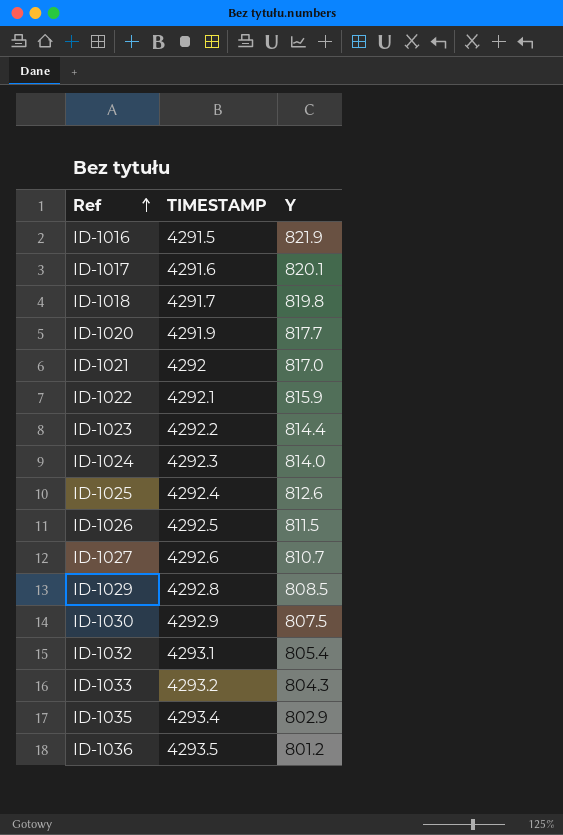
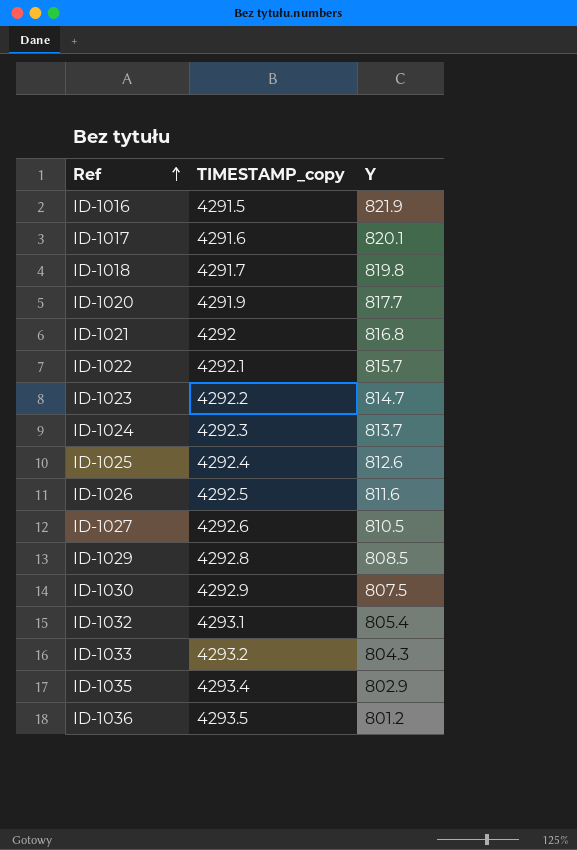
column name: TIMESTAMP -> TIMESTAMP_copy
ID-1021 | Y: 817.0 -> 816.8
ID-1022 | Y: 815.9 -> 815.7
ID-1023 | Y: 814.4 -> 814.7
ID-1024 | Y: 814.0 -> 813.7
ID-1026 | Y: 811.5 -> 811.6
ID-1027 | Y: 810.7 -> 810.5

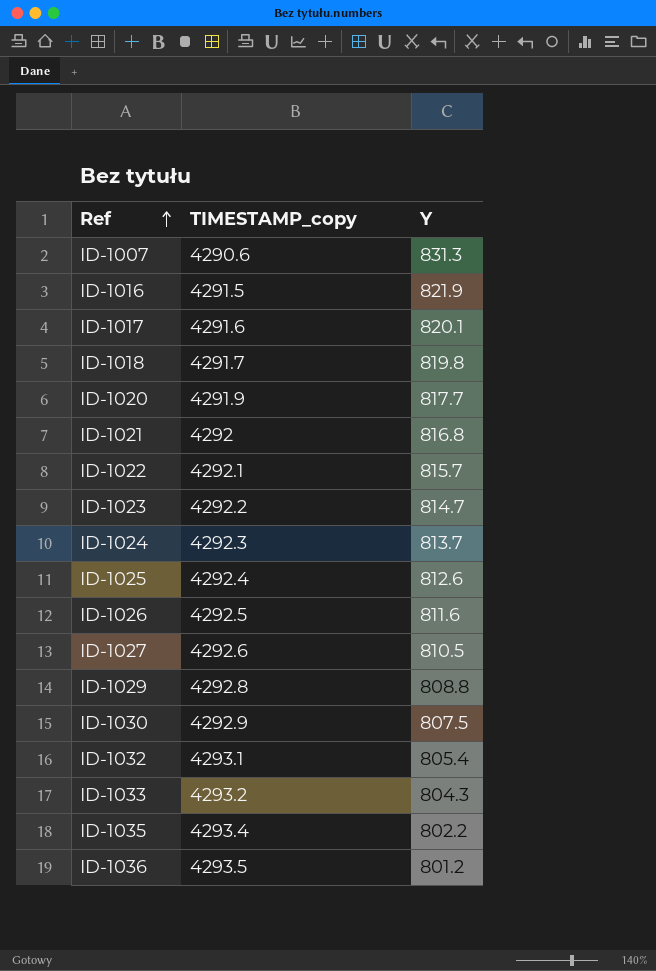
row ID-1007: none -> 4290.6 | 831.3
ID-1029 | Y: 808.5 -> 808.8
ID-1035 | Y: 802.9 -> 802.2

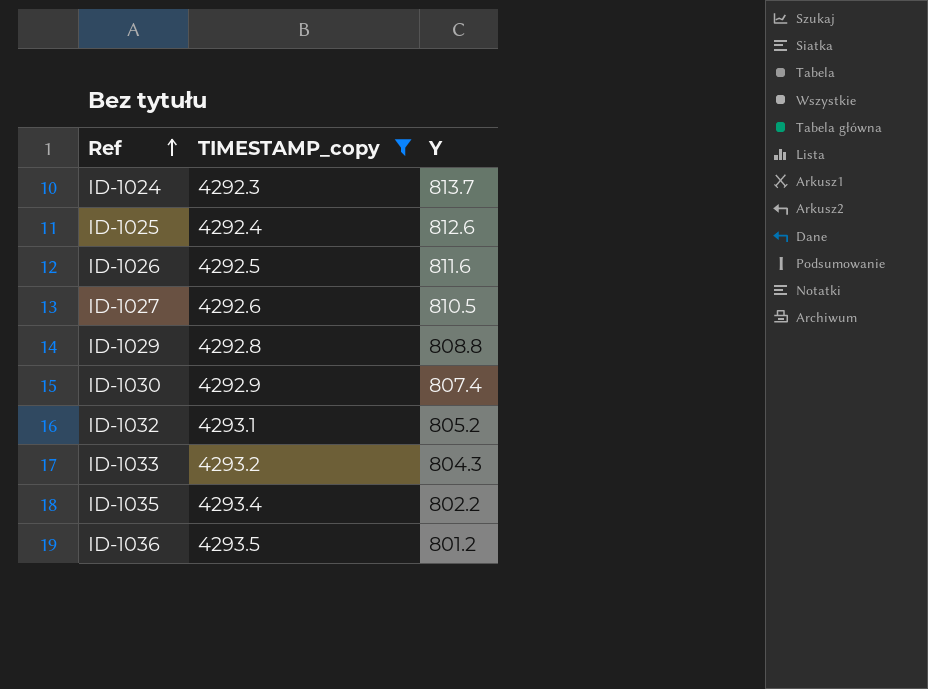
filter: none -> TIMESTAMP_copy >= 4292.3
ID-1030 | Y: 807.5 -> 807.4
ID-1032 | Y: 805.4 -> 805.2

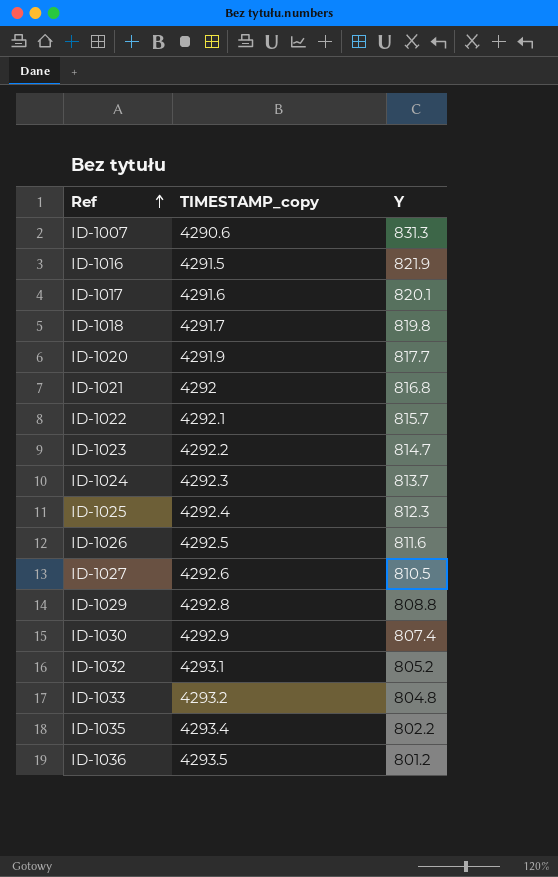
filter: TIMESTAMP_copy >= 4292.3 -> none
ID-1025 | Y: 812.6 -> 812.3
ID-1033 | Y: 804.3 -> 804.8

